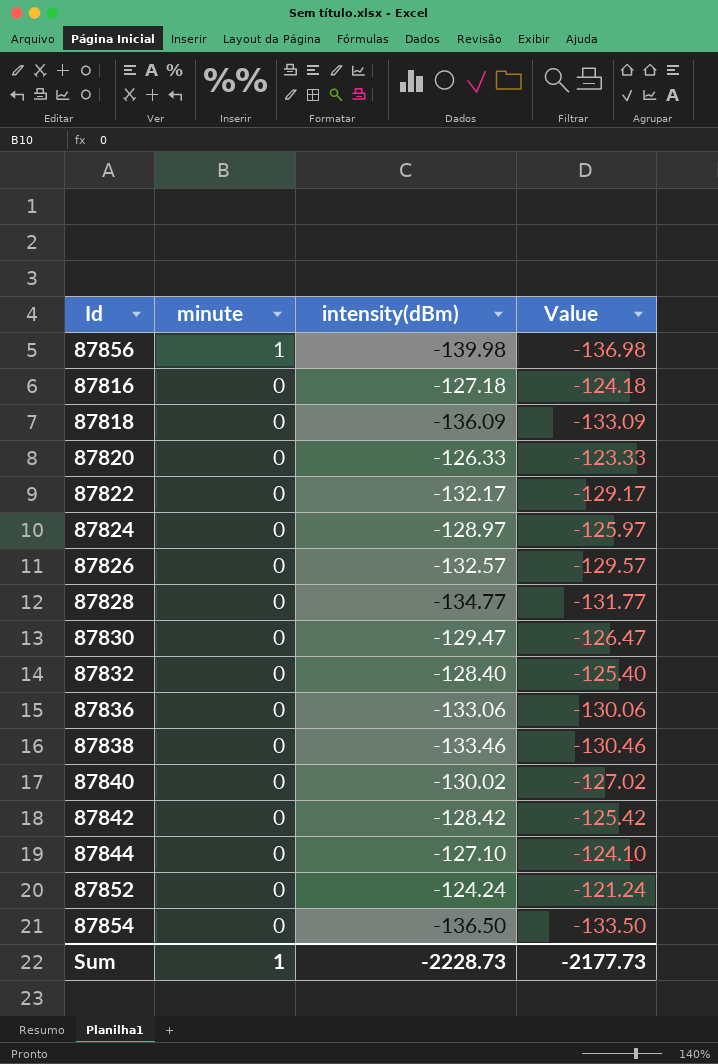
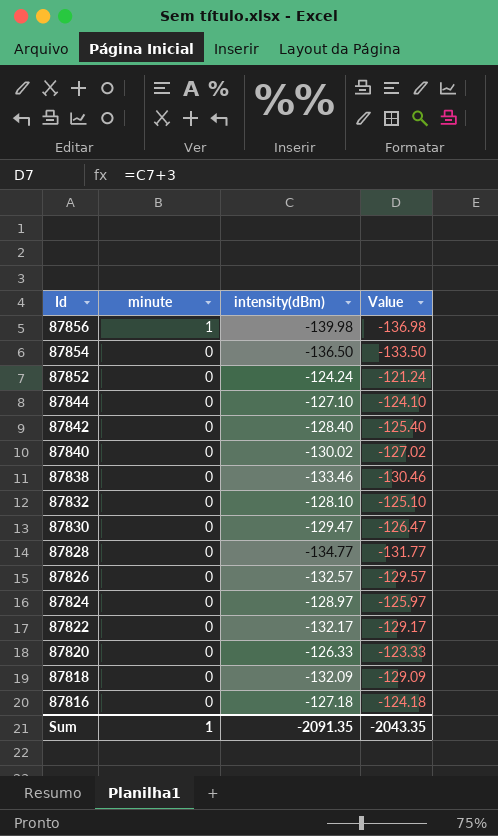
row order: minute descending -> Id descending
row 87836: 0 | -133.06 | -130.06 -> none
87842 | intensity(dBm): -128.42 -> -128.40
87842 | Value: -125.42 -> -125.40
87832 | intensity(dBm): -128.40 -> -128.10
87832 | Value: -125.40 -> -125.10
87818 | intensity(dBm): -136.09 -> -132.09
87818 | Value: -133.09 -> -129.09
Sum | intensity(dBm): -2228.73 -> -2091.35
Sum | Value: -2177.73 -> -2043.35

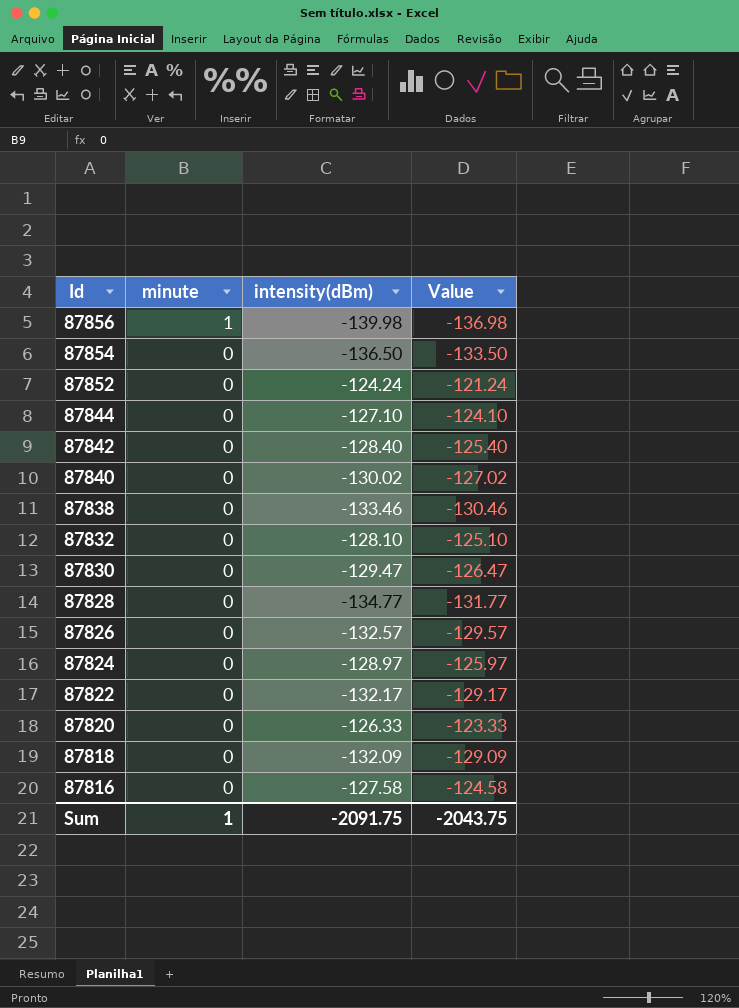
87816 | intensity(dBm): -127.18 -> -127.58
87816 | Value: -124.18 -> -124.58
Sum | intensity(dBm): -2091.35 -> -2091.75
Sum | Value: -2043.35 -> -2043.75

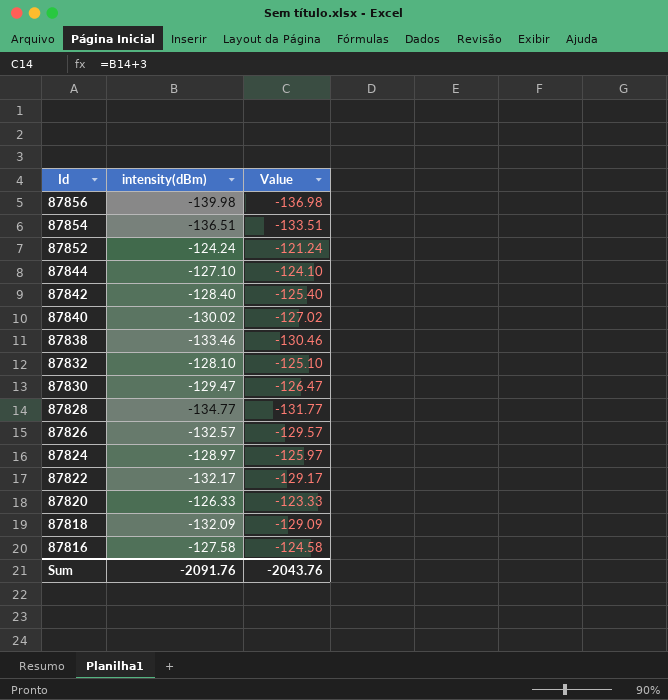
column minute | position: 2 -> none
87854 | intensity(dBm): -136.50 -> -136.51
87854 | Value: -133.50 -> -133.51
Sum | intensity(dBm): -2091.75 -> -2091.76
Sum | Value: -2043.75 -> -2043.76

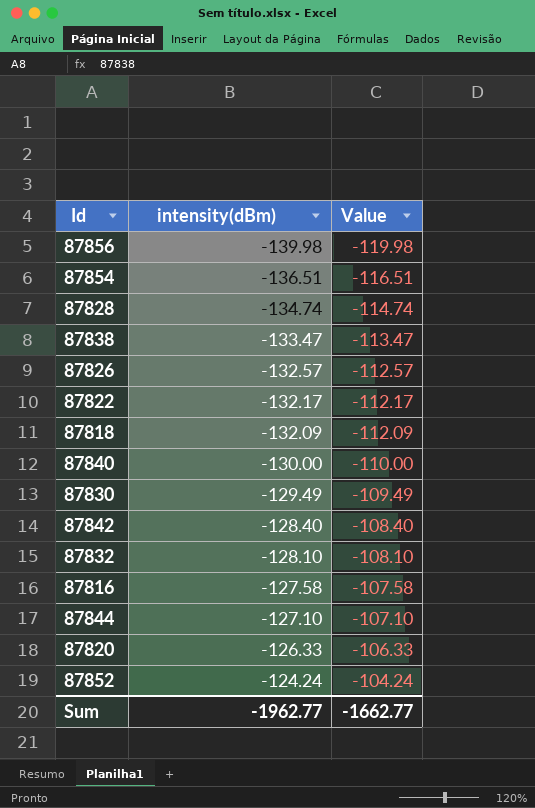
row order: Id descending -> intensity(dBm) ascending
column Value | formula: [intensity(dBm)] + 3 -> [intensity(dBm)] + 20
row 87824: -128.97 | -125.97 -> none
87828 | intensity(dBm): -134.77 -> -134.74
87838 | intensity(dBm): -133.46 -> -133.47
87840 | intensity(dBm): -130.02 -> -130.00
87830 | intensity(dBm): -129.47 -> -129.49
Sum | intensity(dBm): -2091.76 -> -1962.77
Sum | Value: -2043.76 -> -1662.77

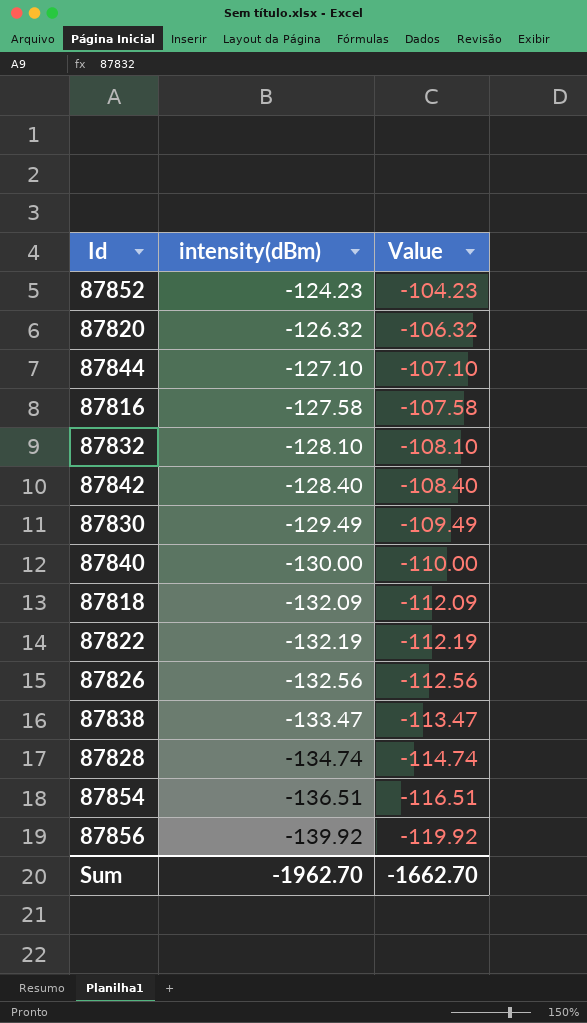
row order: intensity(dBm) ascending -> intensity(dBm) descending
87852 | intensity(dBm): -124.24 -> -124.23
87852 | Value: -104.24 -> -104.23
87820 | intensity(dBm): -126.33 -> -126.32
87820 | Value: -106.33 -> -106.32
87822 | intensity(dBm): -132.17 -> -132.19
87822 | Value: -112.17 -> -112.19
87826 | intensity(dBm): -132.57 -> -132.56
87826 | Value: -112.57 -> -112.56
87856 | intensity(dBm): -139.98 -> -139.92
87856 | Value: -119.98 -> -119.92
Sum | intensity(dBm): -1962.77 -> -1962.70
Sum | Value: -1662.77 -> -1662.70

